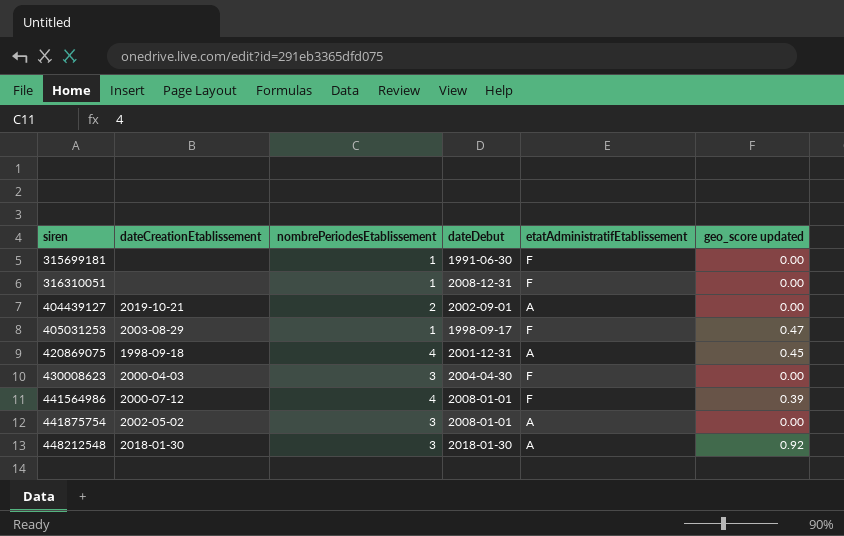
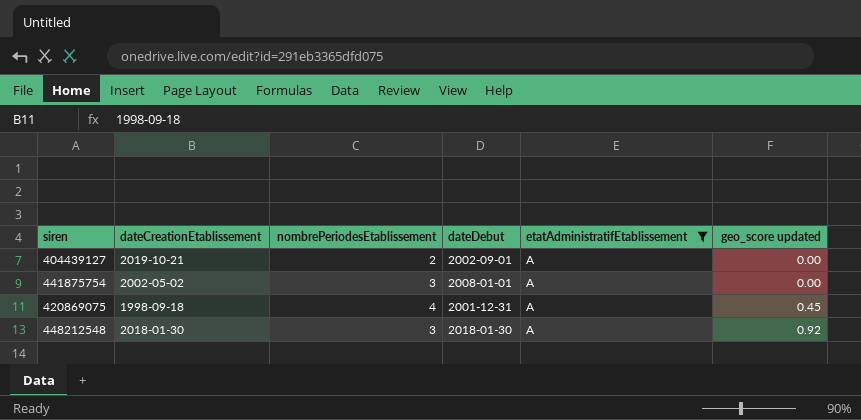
filter: none -> etatAdministratifEtablissement = A
row order: siren ascending -> geo_score updated ascending

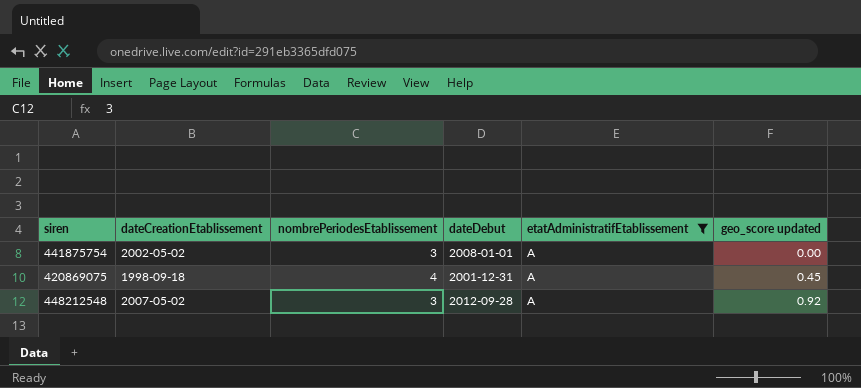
row 404439127: 2019-10-21 | 2 | 2002-09-01 | A | 0.00 -> none
448212548 | dateCreationEtablissement: 2018-01-30 -> 2007-05-02
448212548 | dateDebut: 2018-01-30 -> 2012-09-28

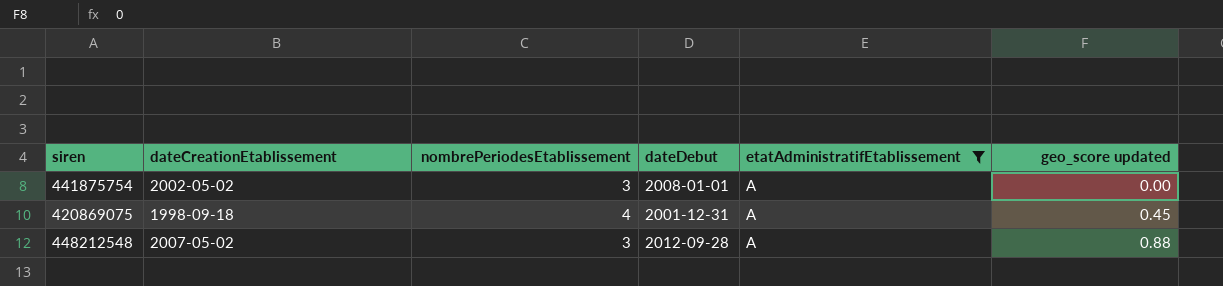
448212548 | geo_score updated: 0.92 -> 0.88

